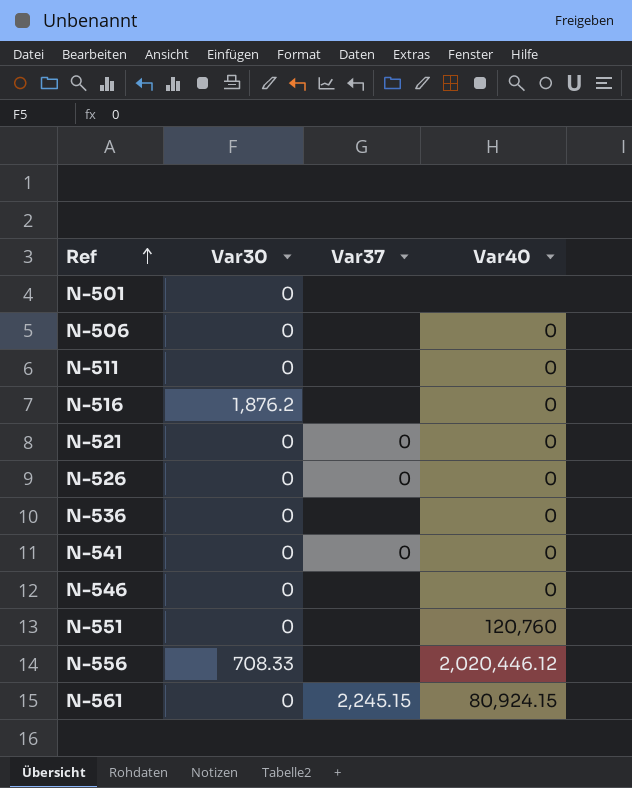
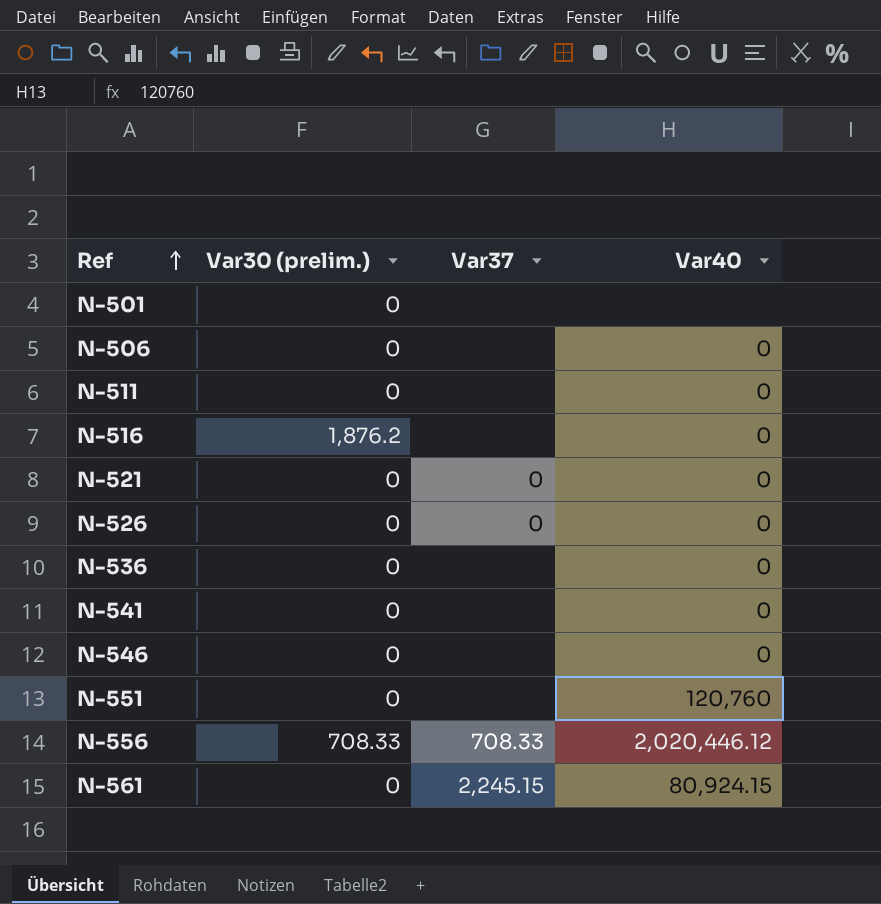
column name: Var30 -> Var30 (prelim.)
N-541 | Var37: 0 -> none
N-556 | Var37: none -> 708.33

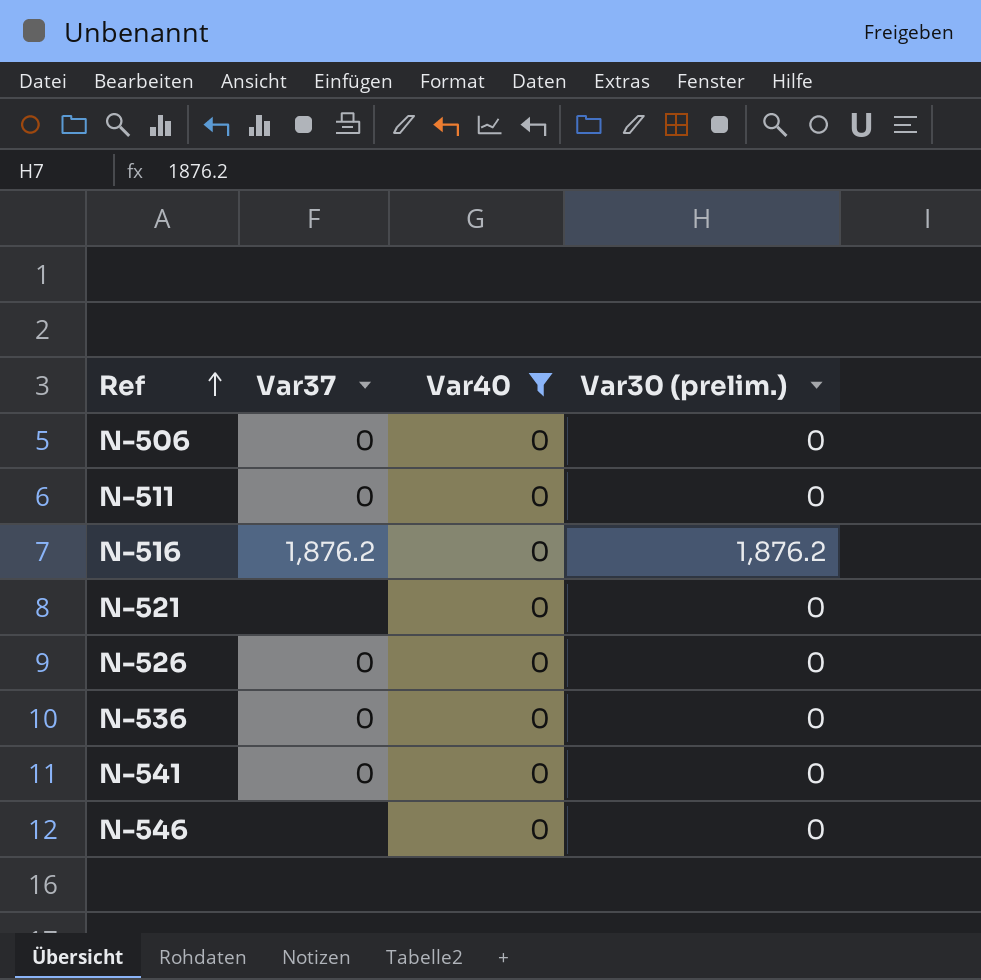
filter: none -> Var40 = 0
column Var30 (prelim.) | position: 2 -> 4
N-506 | Var37: none -> 0
N-511 | Var37: none -> 0
N-516 | Var37: none -> 1,876.2
N-521 | Var37: 0 -> none
N-536 | Var37: none -> 0
N-541 | Var37: none -> 0

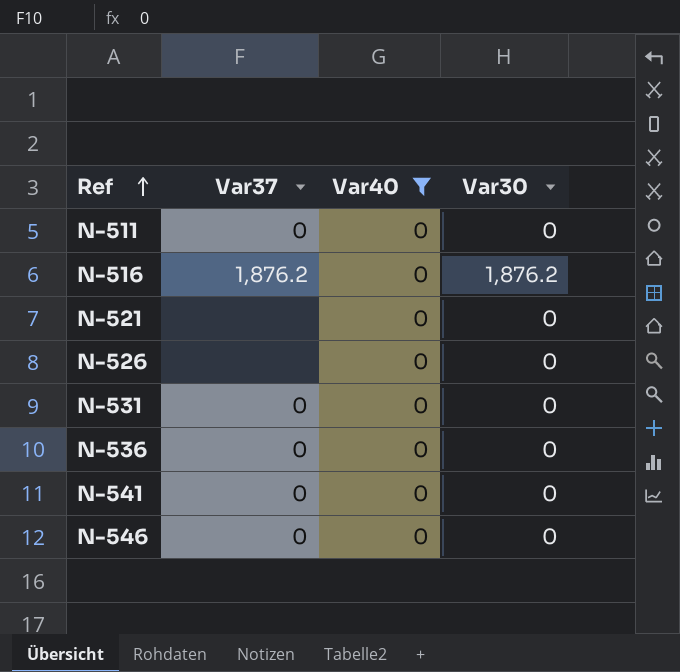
column name: Var30 (prelim.) -> Var30
row N-506: 0 | 0 | 0 -> none
N-526 | Var37: 0 -> none
row N-531: none -> 0 | 0 | 0
N-546 | Var37: none -> 0

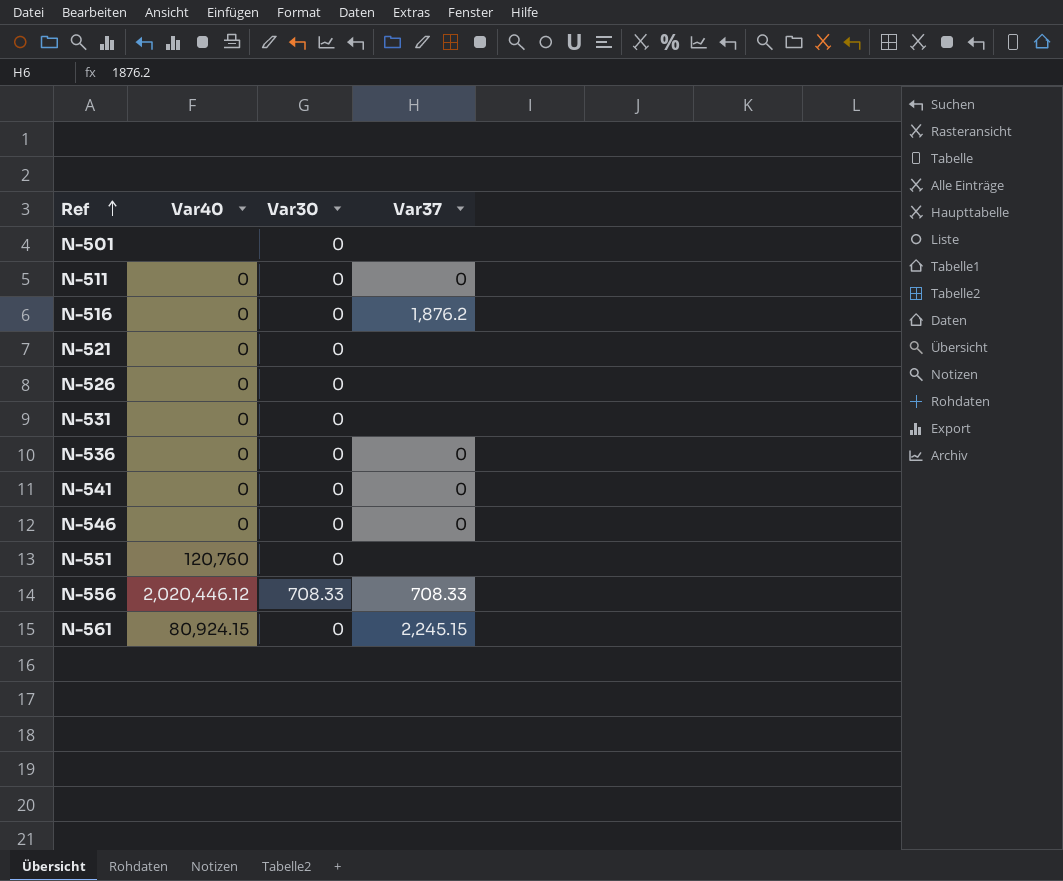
filter: Var40 = 0 -> none
column Var37 | position: 2 -> 4
N-516 | Var30: 1,876.2 -> 0
N-531 | Var37: 0 -> none

